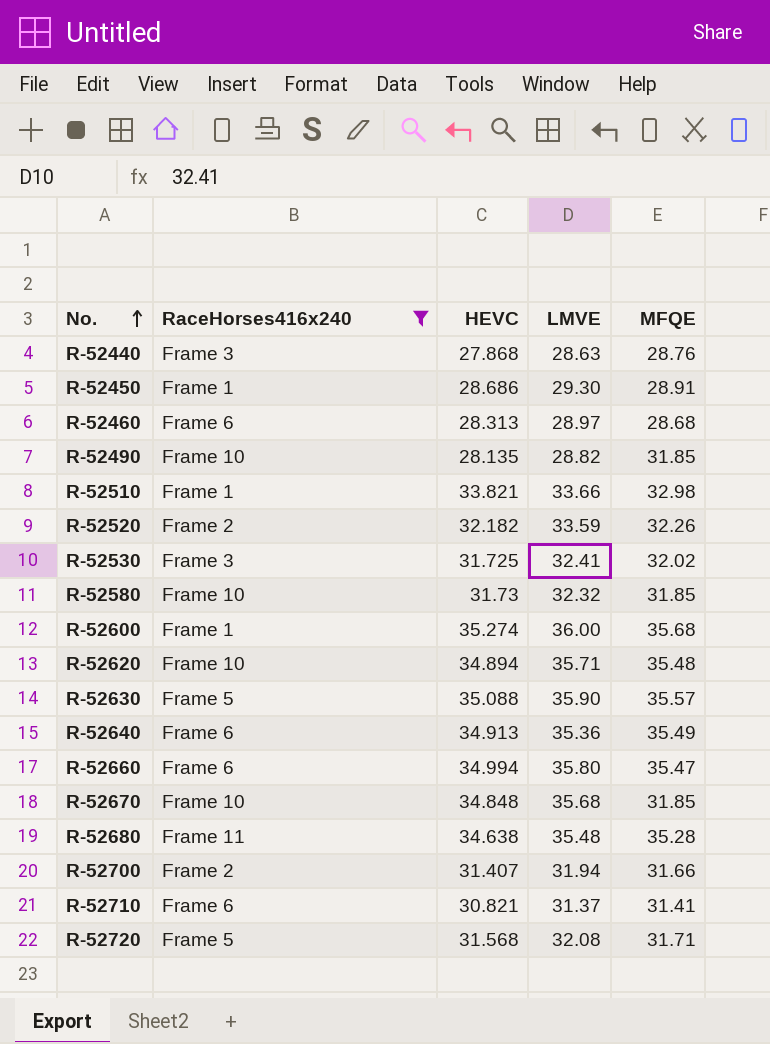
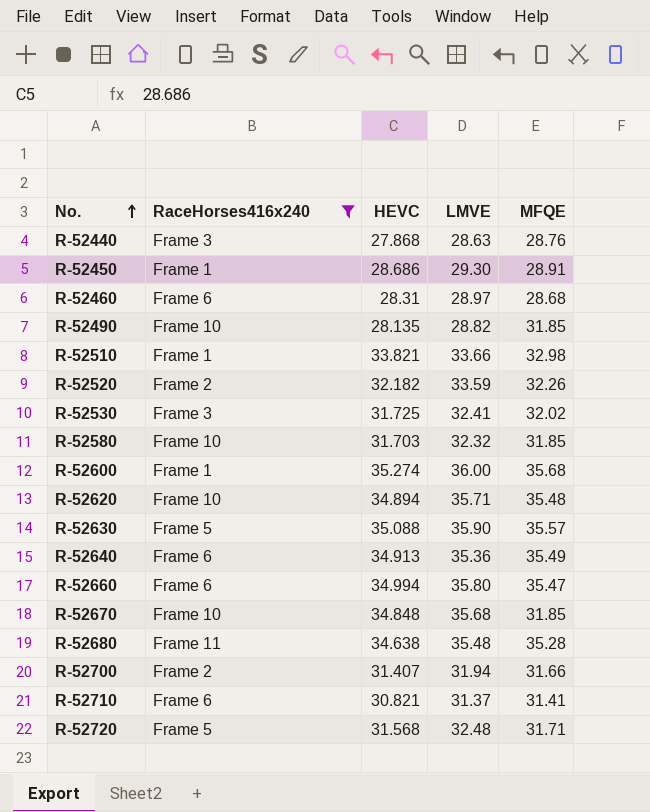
R-52460 | HEVC: 28.313 -> 28.31
R-52580 | HEVC: 31.73 -> 31.703
R-52720 | LMVE: 32.08 -> 32.48

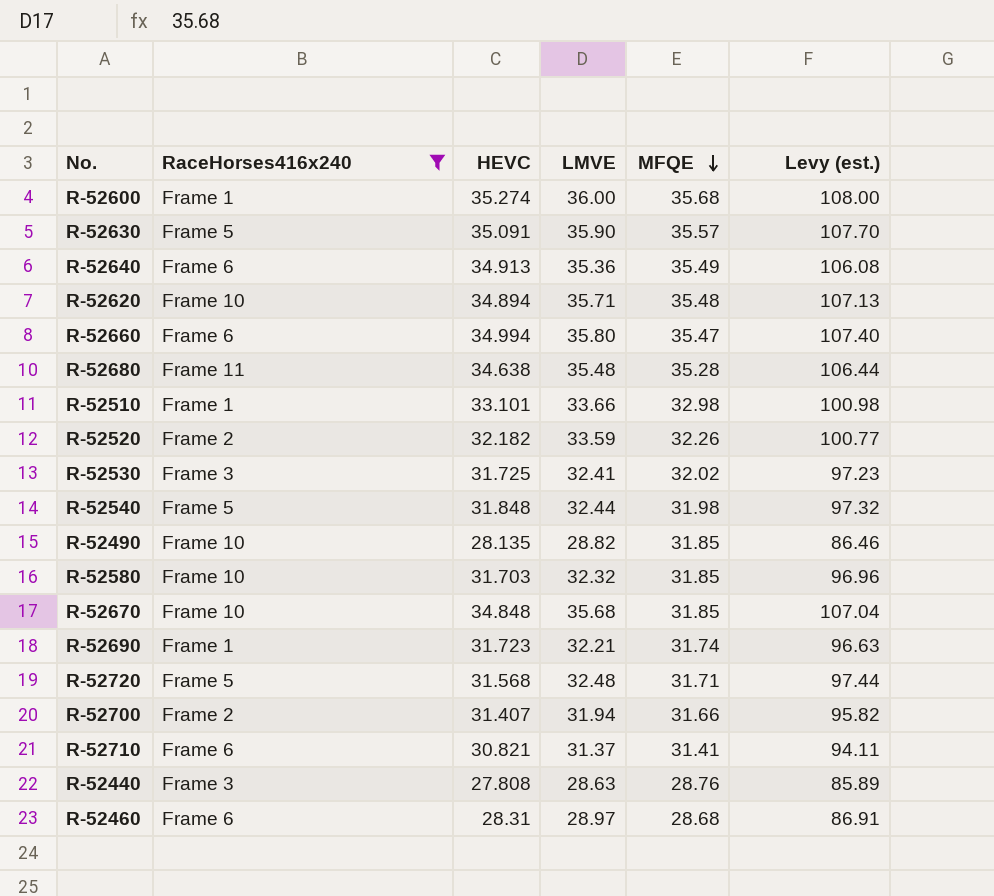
row order: No. ascending -> MFQE descending
column Levy (est.) | formula: none -> [LMVE] * 3
row R-52450: Frame 1 | 28.686 | 29.30 | 28.91 -> none
R-52630 | HEVC: 35.088 -> 35.091
R-52510 | HEVC: 33.821 -> 33.101
row R-52540: none -> Frame 5 | 31.848 | 32.44 | 31.98 | 97.32
row R-52690: none -> Frame 1 | 31.723 | 32.21 | 31.74 | 96.63
R-52440 | HEVC: 27.868 -> 27.808

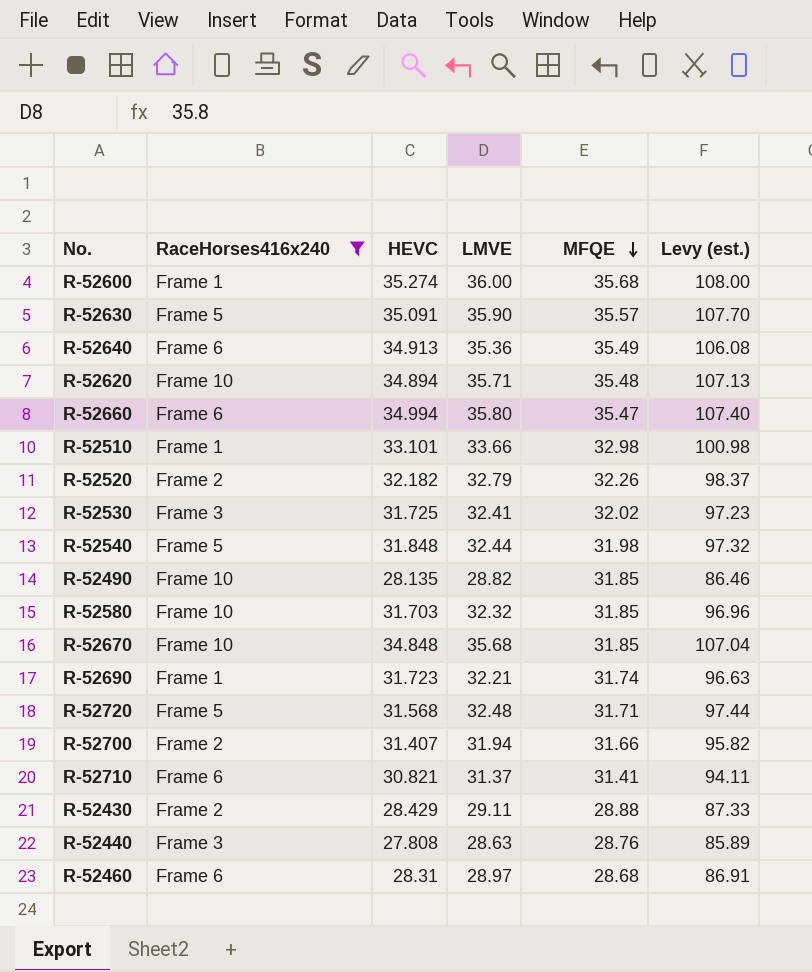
row R-52680: Frame 11 | 34.638 | 35.48 | 35.28 | 106.44 -> none
R-52520 | LMVE: 33.59 -> 32.79
R-52520 | Levy (est.): 100.77 -> 98.37
row R-52430: none -> Frame 2 | 28.429 | 29.11 | 28.88 | 87.33

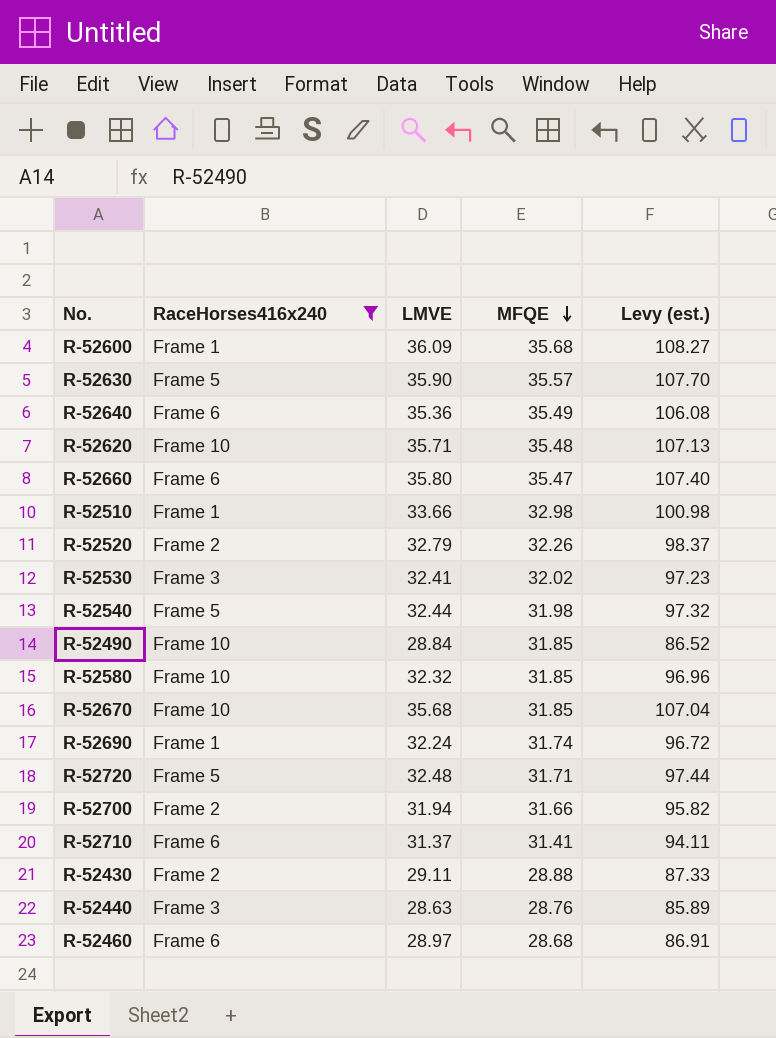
column HEVC | position: 3 -> none
R-52600 | LMVE: 36.00 -> 36.09
R-52600 | Levy (est.): 108.00 -> 108.27
R-52490 | LMVE: 28.82 -> 28.84
R-52490 | Levy (est.): 86.46 -> 86.52
R-52690 | LMVE: 32.21 -> 32.24
R-52690 | Levy (est.): 96.63 -> 96.72

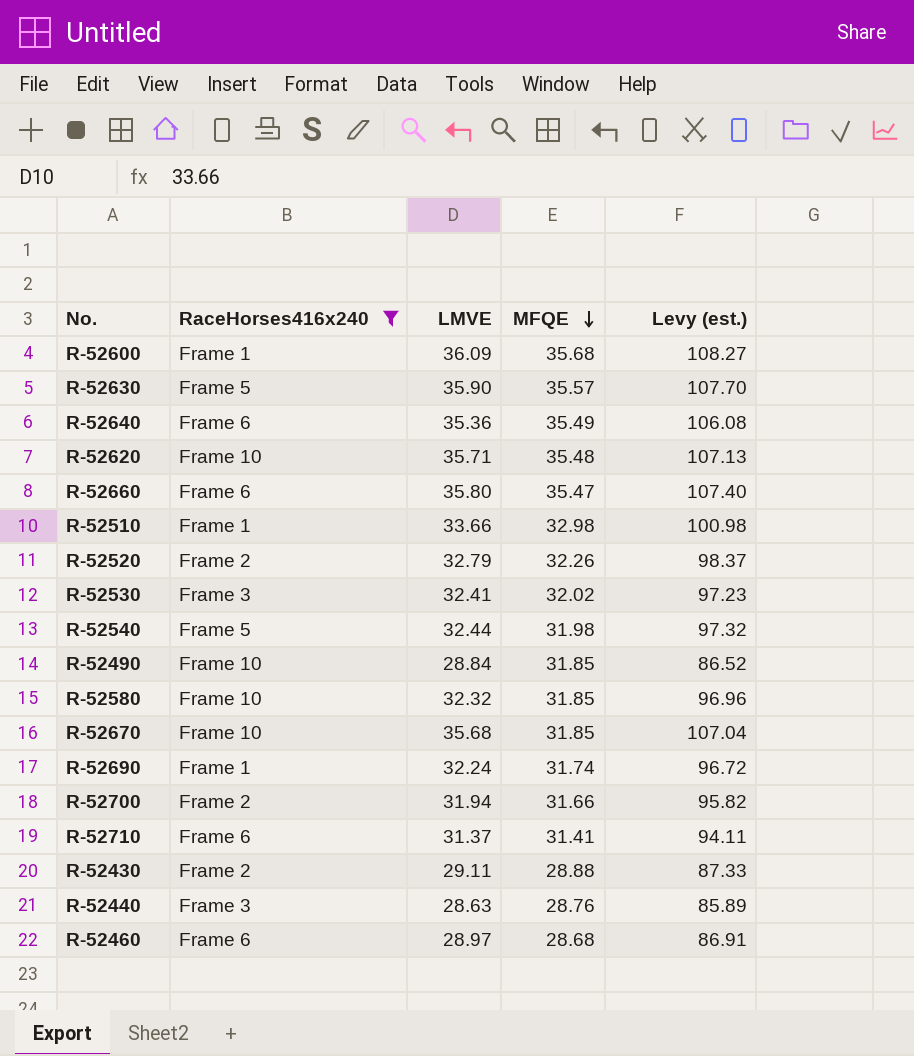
row R-52720: Frame 5 | 32.48 | 31.71 | 97.44 -> none

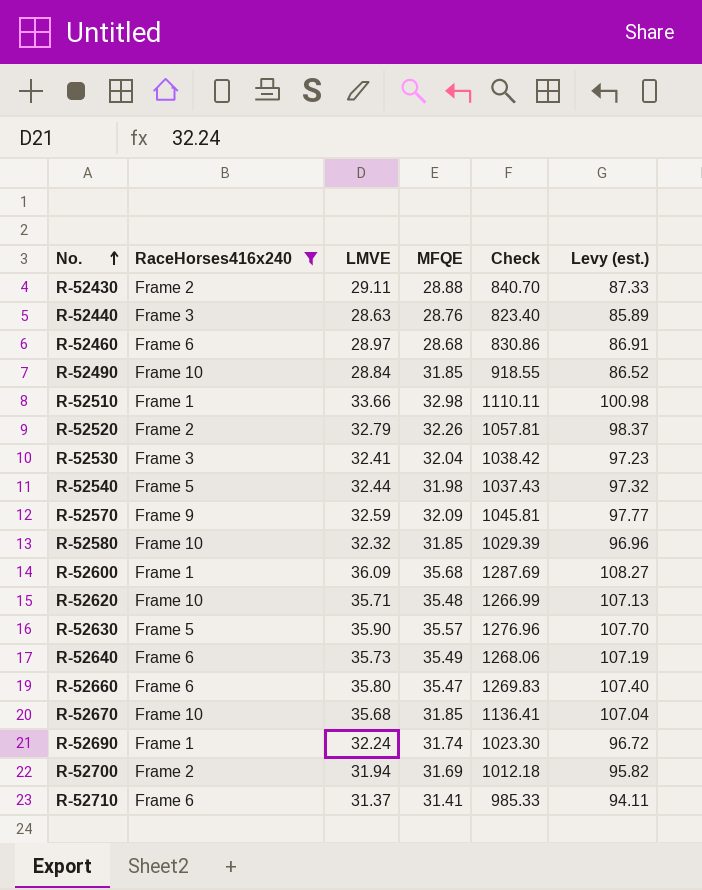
row order: MFQE descending -> No. ascending
column Check | formula: none -> [LMVE] * [MFQE]
R-52530 | MFQE: 32.02 -> 32.04
row R-52570: none -> Frame 9 | 32.59 | 32.09 | 1045.81 | 97.77
R-52640 | LMVE: 35.36 -> 35.73
R-52640 | Levy (est.): 106.08 -> 107.19
R-52700 | MFQE: 31.66 -> 31.69

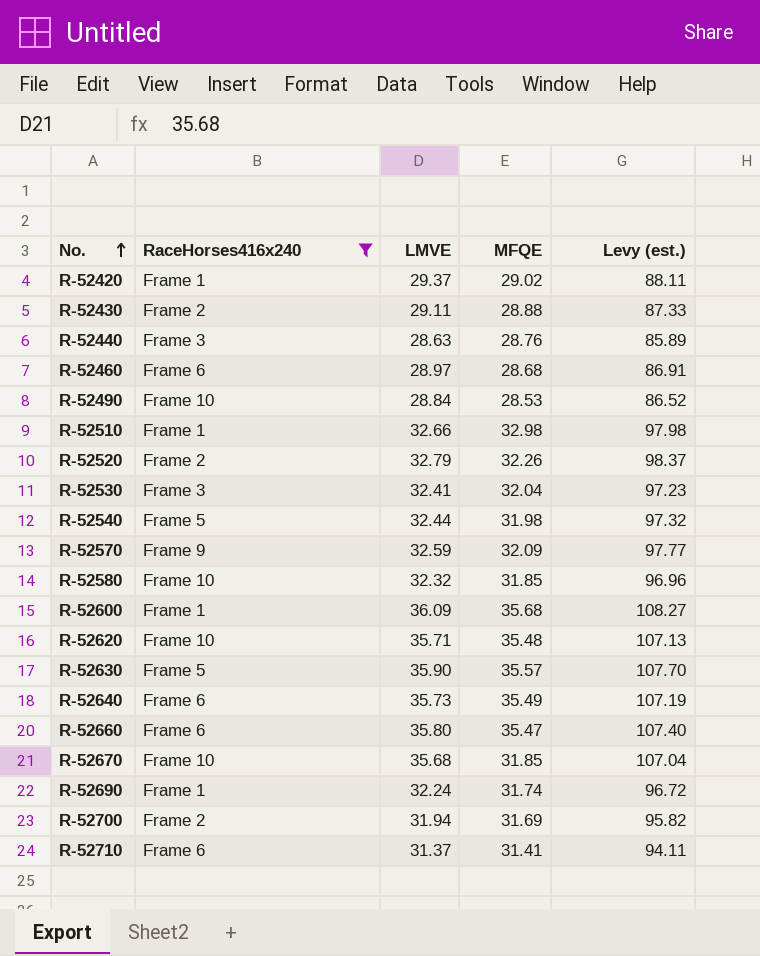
column Check | formula: [LMVE] * [MFQE] -> none
row R-52420: none -> Frame 1 | 29.37 | 29.02 | 88.11
R-52490 | MFQE: 31.85 -> 28.53
R-52510 | LMVE: 33.66 -> 32.66
R-52510 | Levy (est.): 100.98 -> 97.98

